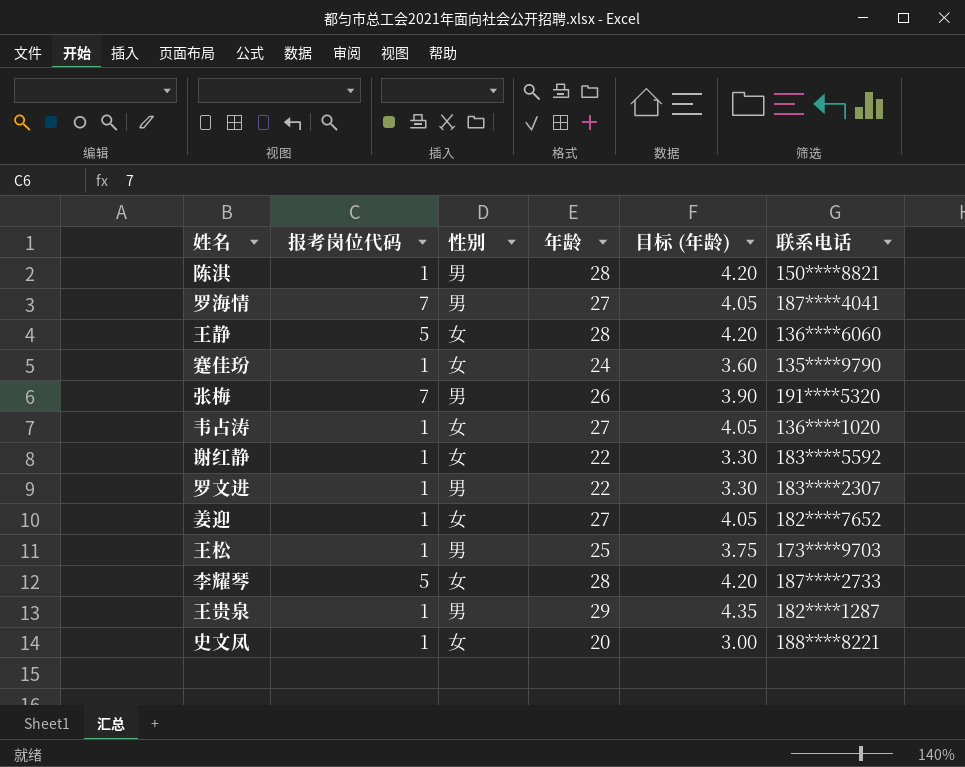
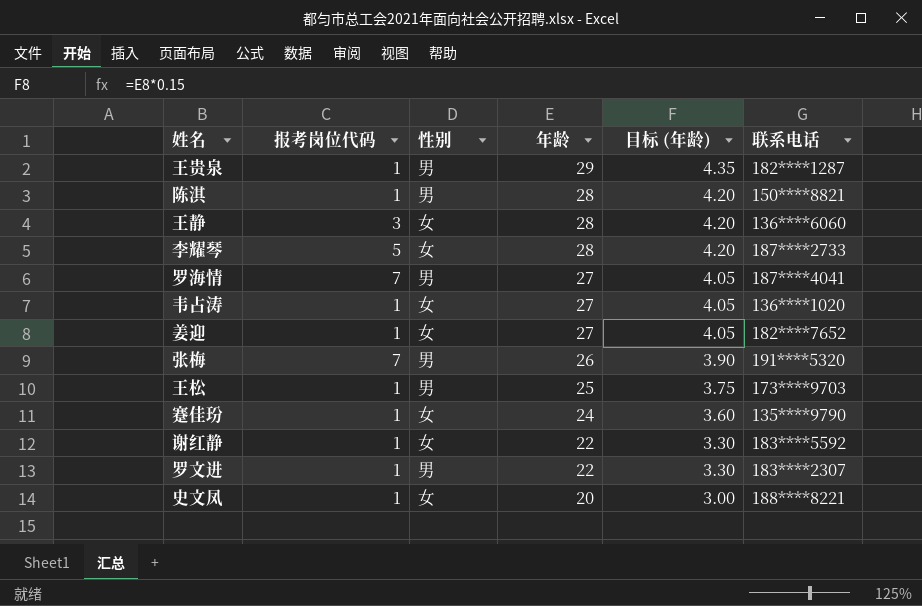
row order: none -> 年龄 descending
王静 | 报考岗位代码: 5 -> 3

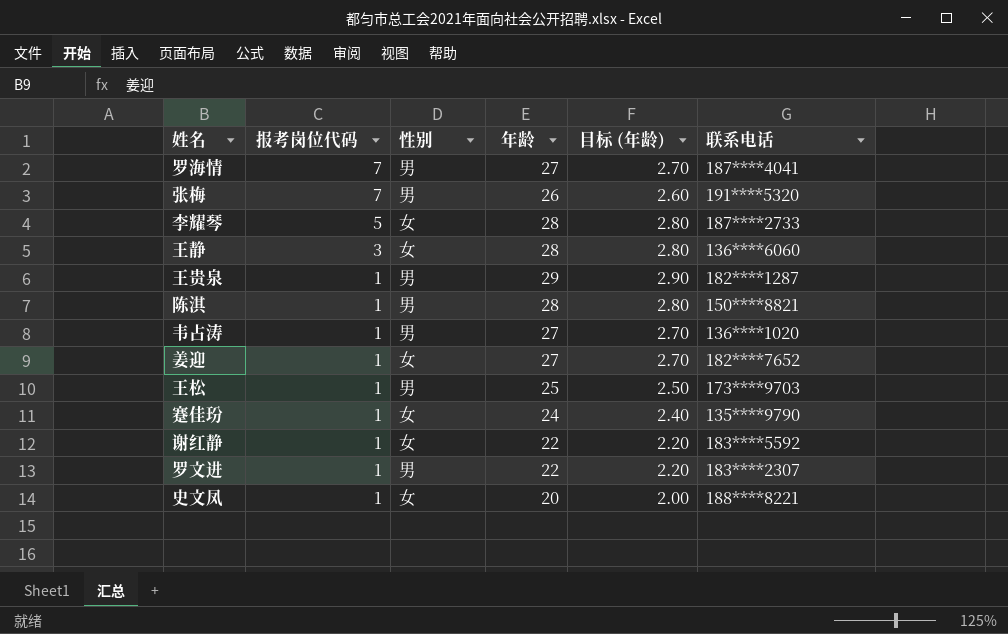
row order: 年龄 descending -> 报考岗位代码 descending
column 目标 (年龄) | formula: [年龄] * 0.15 -> [年龄] * 0.1
韦占涛 | 性别: 女 -> 男

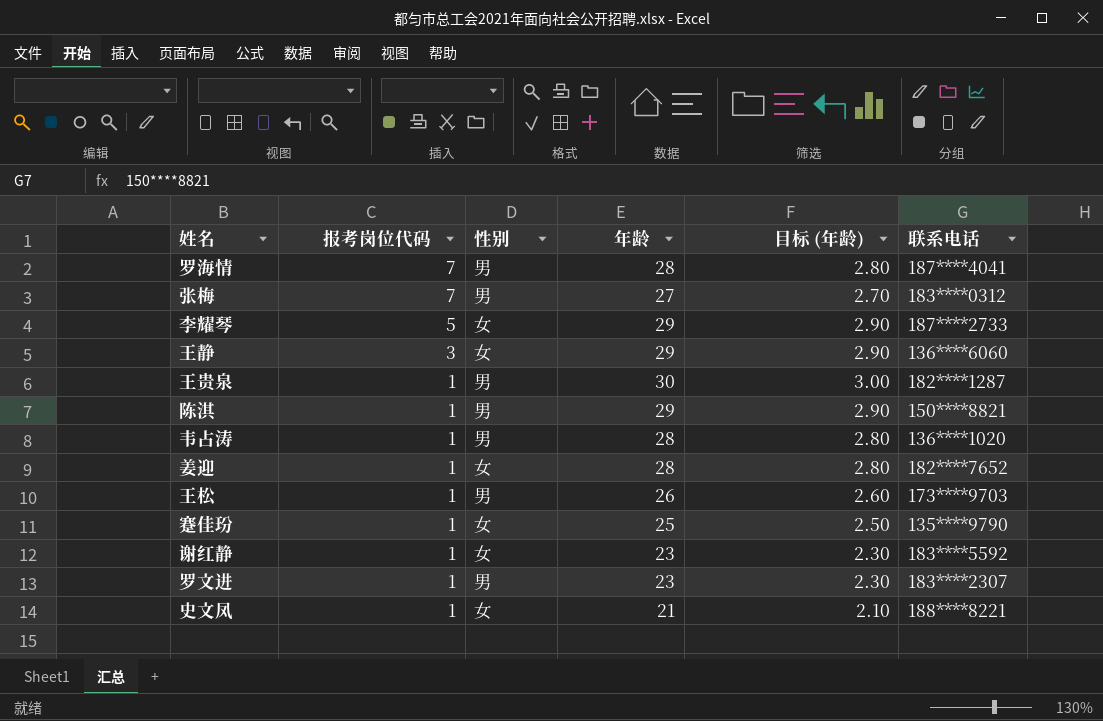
罗海情 | 年龄: 27 -> 28
罗海情 | 目标 (年龄): 2.70 -> 2.80
张梅 | 年龄: 26 -> 27
张梅 | 目标 (年龄): 2.60 -> 2.70
张梅 | 联系电话: 191****5320 -> 183****0312
李耀琴 | 年龄: 28 -> 29
李耀琴 | 目标 (年龄): 2.80 -> 2.90
王静 | 年龄: 28 -> 29
王静 | 目标 (年龄): 2.80 -> 2.90
王贵泉 | 年龄: 29 -> 30
王贵泉 | 目标 (年龄): 2.90 -> 3.00
陈淇 | 年龄: 28 -> 29
陈淇 | 目标 (年龄): 2.80 -> 2.90
韦占涛 | 年龄: 27 -> 28
韦占涛 | 目标 (年龄): 2.70 -> 2.80
姜迎 | 年龄: 27 -> 28
姜迎 | 目标 (年龄): 2.70 -> 2.80
王松 | 年龄: 25 -> 26
王松 | 目标 (年龄): 2.50 -> 2.60
蹇佳玢 | 年龄: 24 -> 25
蹇佳玢 | 目标 (年龄): 2.40 -> 2.50
谢红静 | 年龄: 22 -> 23
谢红静 | 目标 (年龄): 2.20 -> 2.30
罗文进 | 年龄: 22 -> 23
罗文进 | 目标 (年龄): 2.20 -> 2.30
史文凤 | 年龄: 20 -> 21
史文凤 | 目标 (年龄): 2.00 -> 2.10

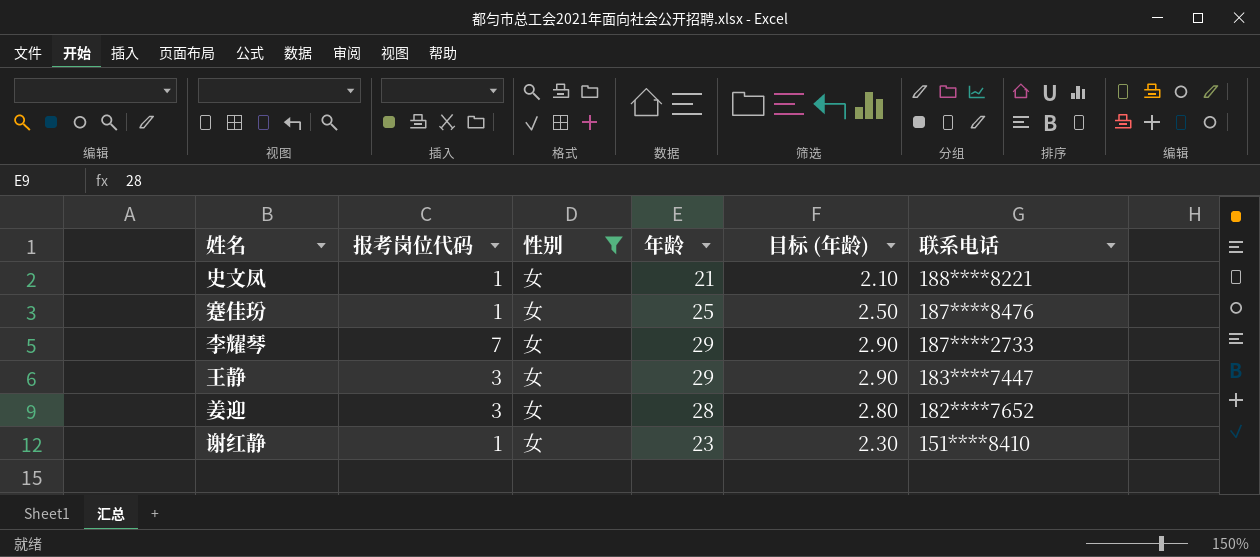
filter: none -> 性别 = 女
row order: 报考岗位代码 descending -> 联系电话 descending
蹇佳玢 | 联系电话: 135****9790 -> 187****8476
李耀琴 | 报考岗位代码: 5 -> 7
王静 | 联系电话: 136****6060 -> 183****7447
姜迎 | 报考岗位代码: 1 -> 3
谢红静 | 联系电话: 183****5592 -> 151****8410

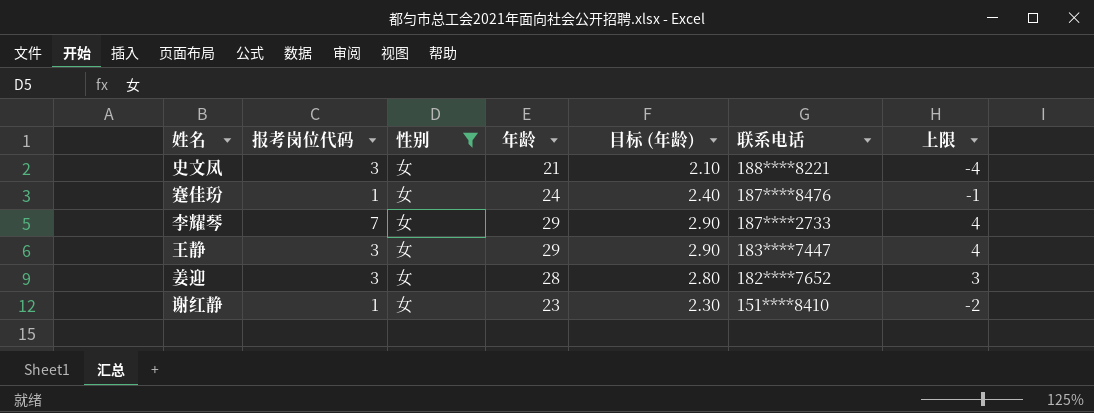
column 上限 | formula: none -> [年龄] - 25
史文凤 | 报考岗位代码: 1 -> 3
蹇佳玢 | 年龄: 25 -> 24
蹇佳玢 | 目标 (年龄): 2.50 -> 2.40

